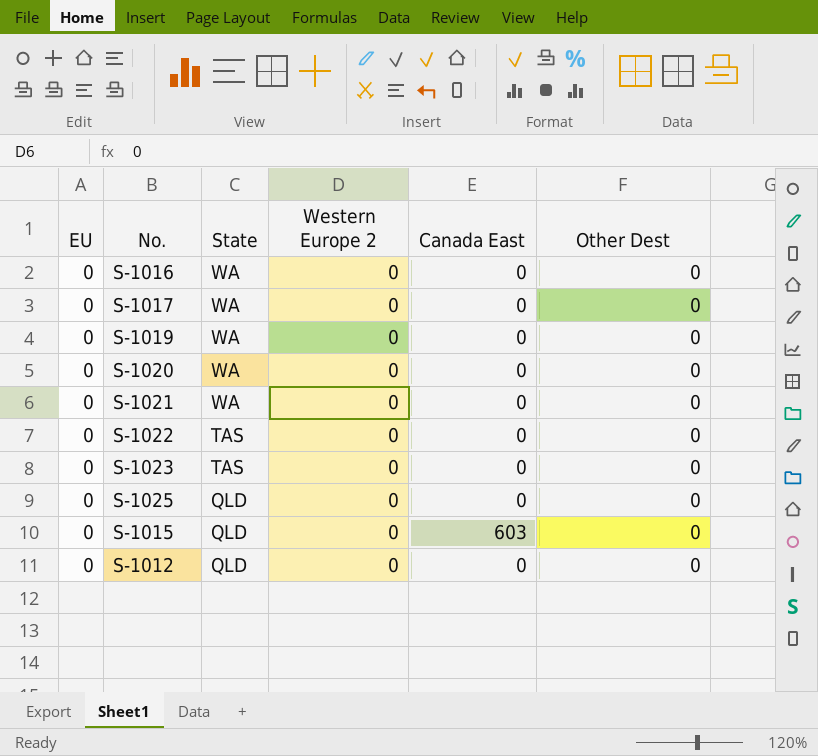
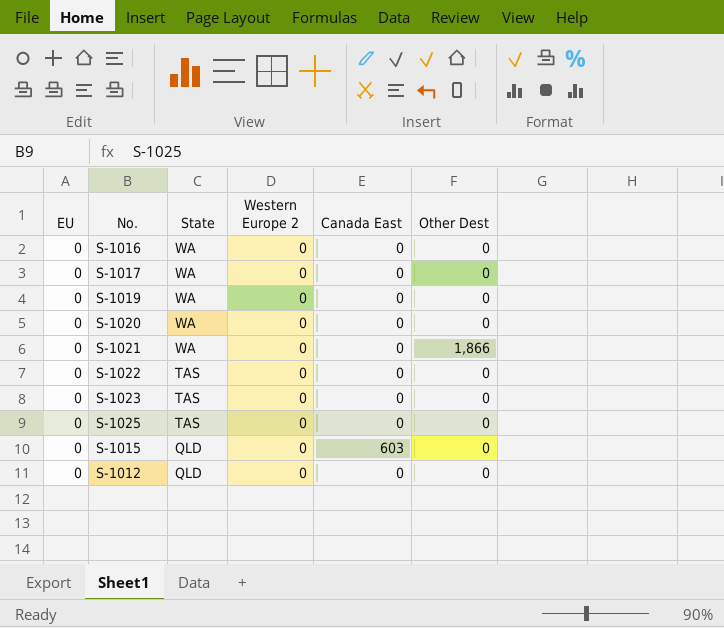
S-1021 | Other Dest: 0 -> 1,866
S-1025 | State: QLD -> TAS

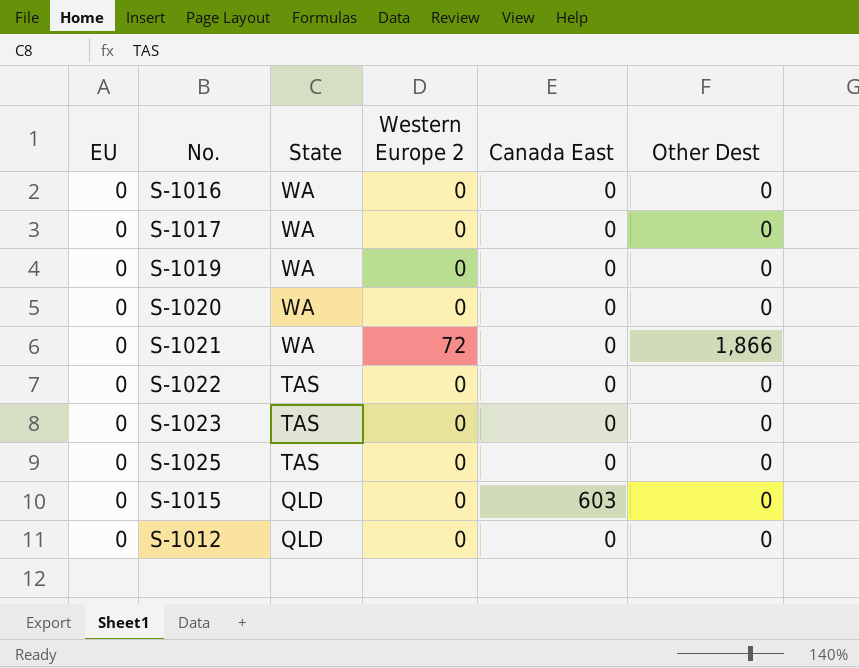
S-1021 | Western Europe 2: 0 -> 72

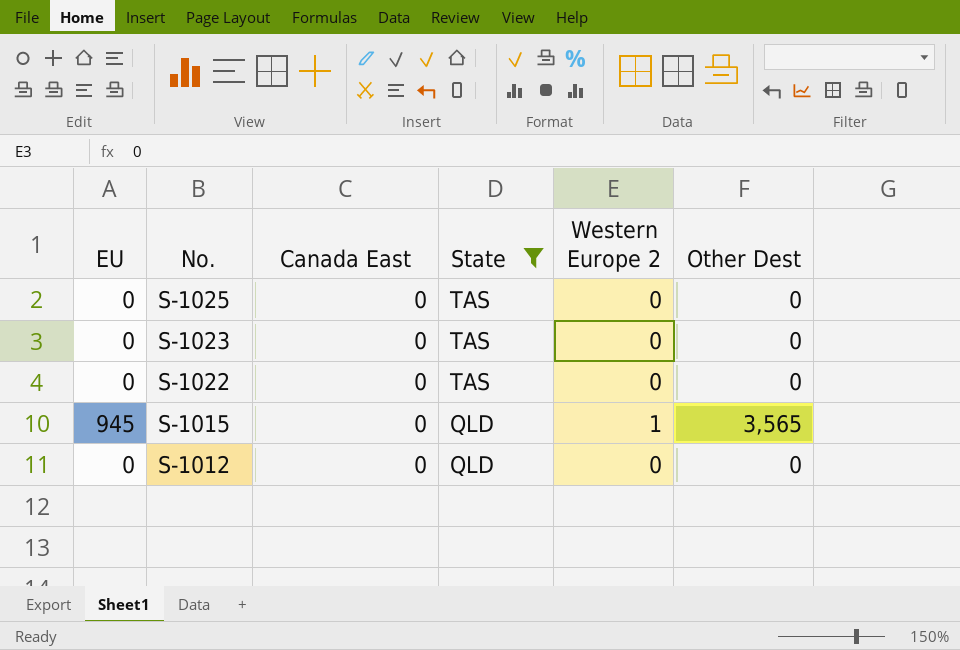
filter: none -> State != WA
row order: State descending -> No. descending
column Canada East | position: 5 -> 3
S-1015 | EU: 0 -> 945
S-1015 | Canada East: 603 -> 0
S-1015 | Western Europe 2: 0 -> 1
S-1015 | Other Dest: 0 -> 3,565

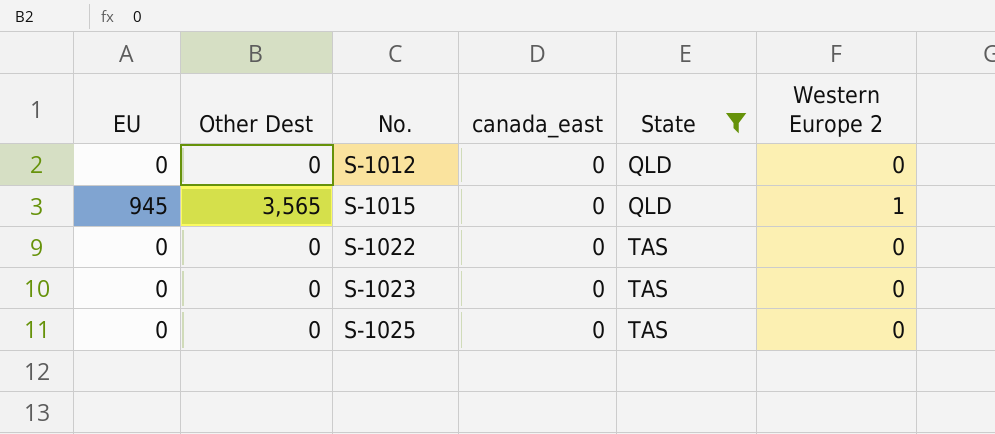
row order: No. descending -> No. ascending
column Other Dest | position: 6 -> 2
column name: Canada East -> canada_east

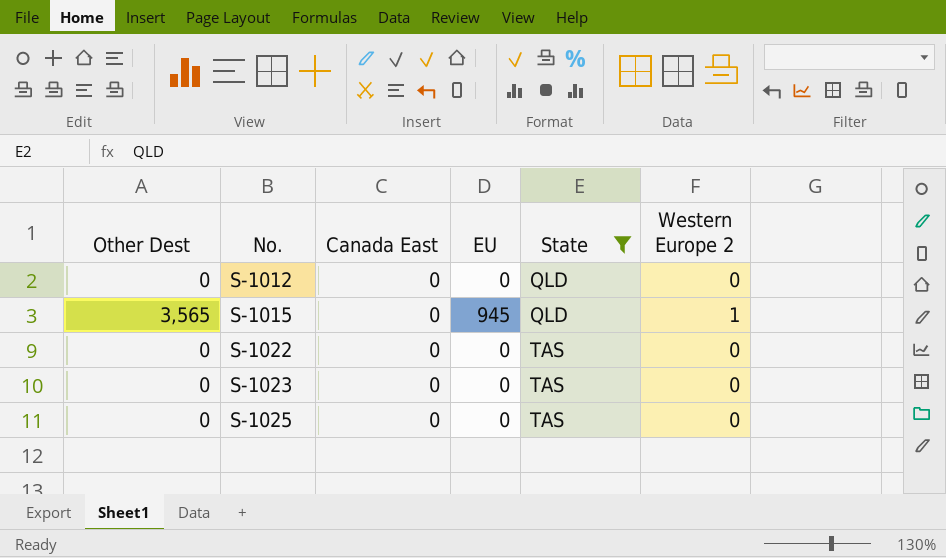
column name: canada_east -> Canada East
column EU | position: 1 -> 4

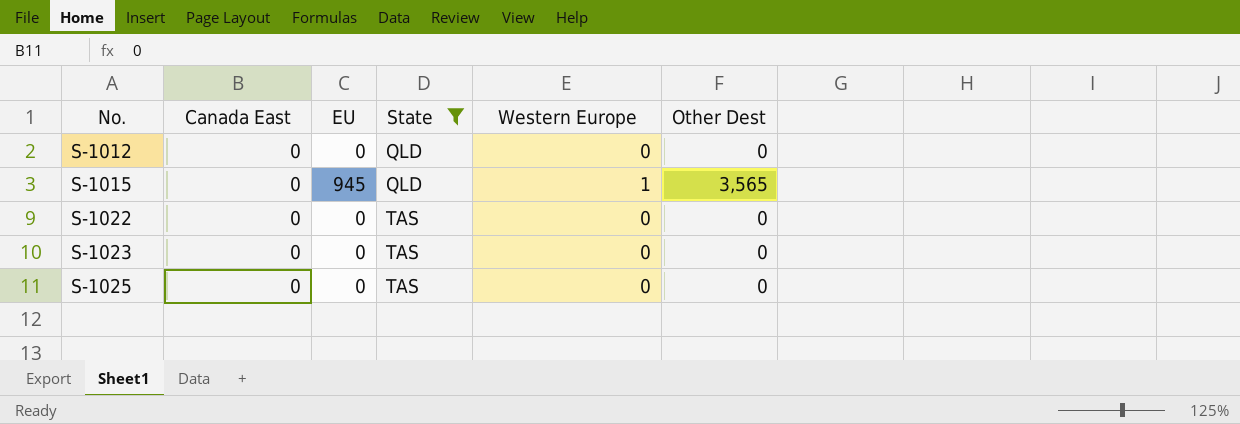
column name: Western Europe 2 -> Western Europe
column Other Dest | position: 1 -> 6

